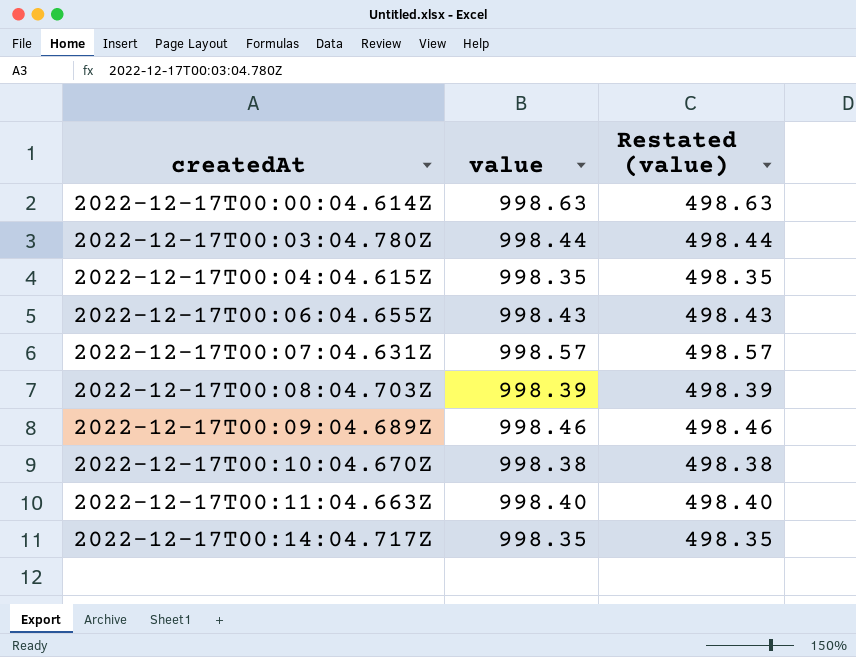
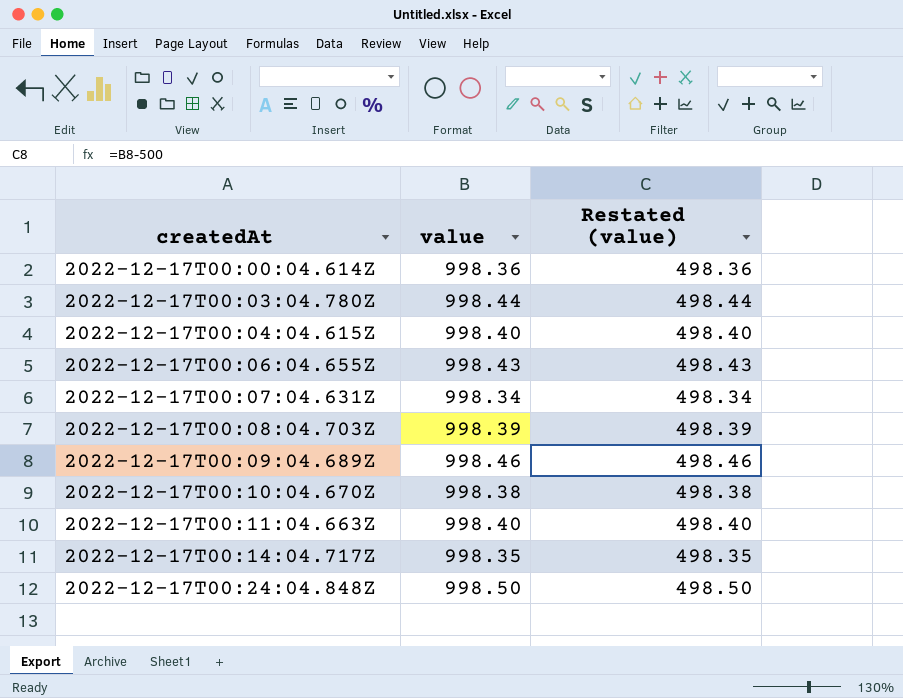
2022-12-17T00:00:04.614Z | value: 998.63 -> 998.36
2022-12-17T00:00:04.614Z | Restated (value): 498.63 -> 498.36
2022-12-17T00:04:04.615Z | value: 998.35 -> 998.40
2022-12-17T00:04:04.615Z | Restated (value): 498.35 -> 498.40
2022-12-17T00:07:04.631Z | value: 998.57 -> 998.34
2022-12-17T00:07:04.631Z | Restated (value): 498.57 -> 498.34
row 2022-12-17T00:24:04.848Z: none -> 998.50 | 498.50

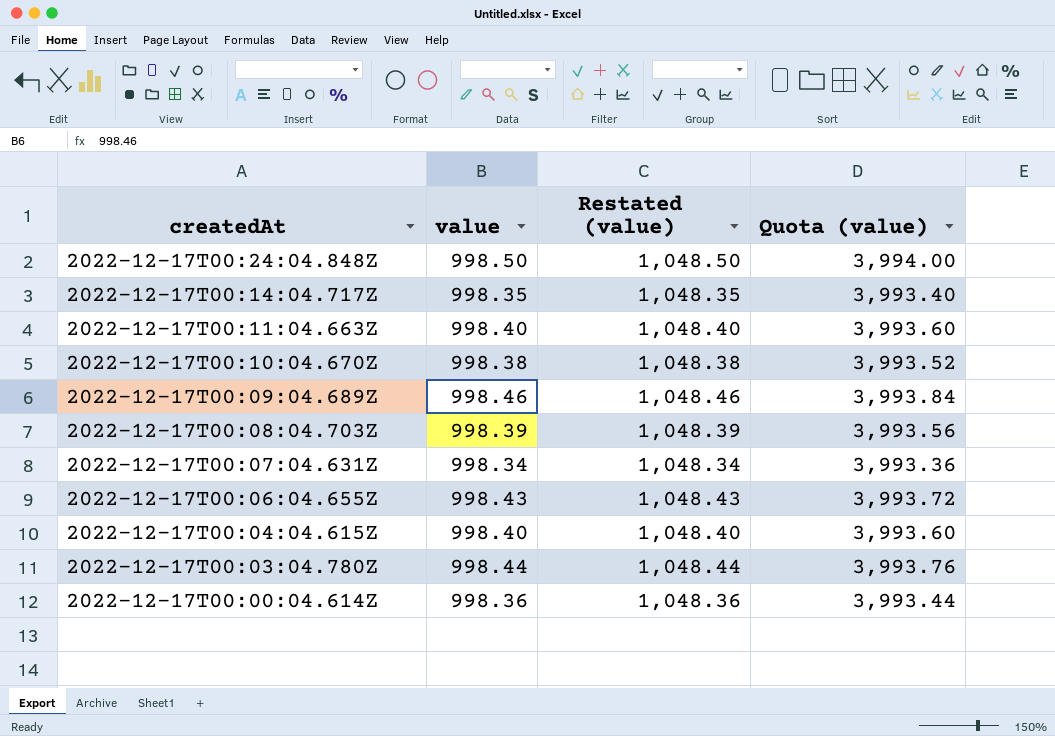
row order: createdAt ascending -> createdAt descending
column Restated (value) | formula: [value] - 500 -> [value] + 50
column Quota (value) | formula: none -> [value] * 4

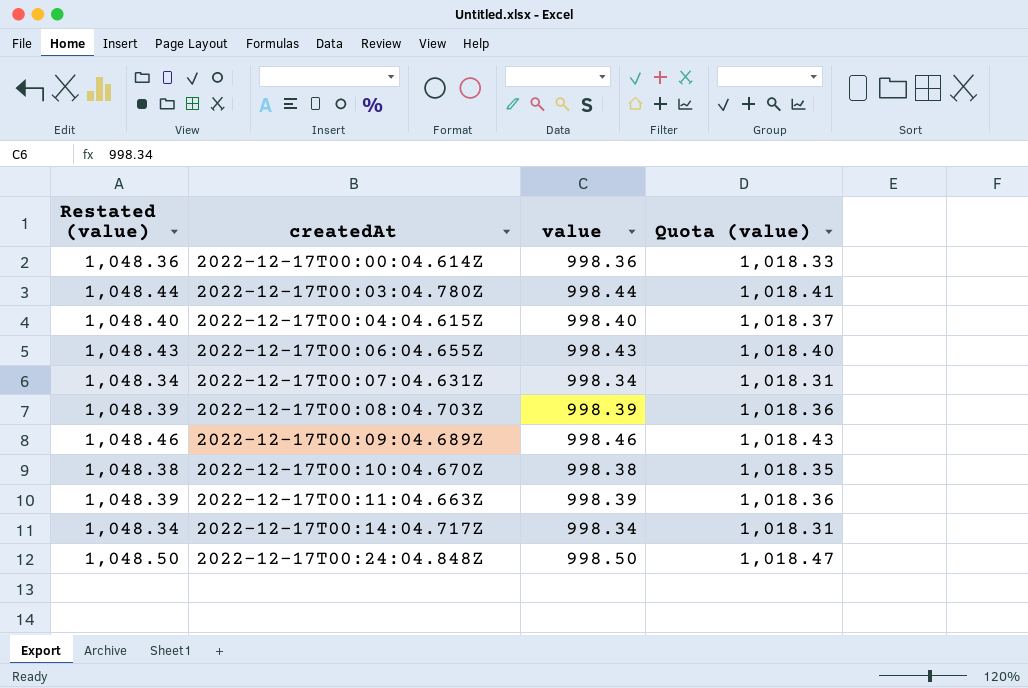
row order: createdAt descending -> createdAt ascending
column Restated (value) | position: 3 -> 1
column Quota (value) | formula: [value] * 4 -> [value] * 1.02
2022-12-17T00:11:04.663Z | Restated (value): 1,048.40 -> 1,048.39
2022-12-17T00:11:04.663Z | value: 998.40 -> 998.39
2022-12-17T00:14:04.717Z | Restated (value): 1,048.35 -> 1,048.34
2022-12-17T00:14:04.717Z | value: 998.35 -> 998.34

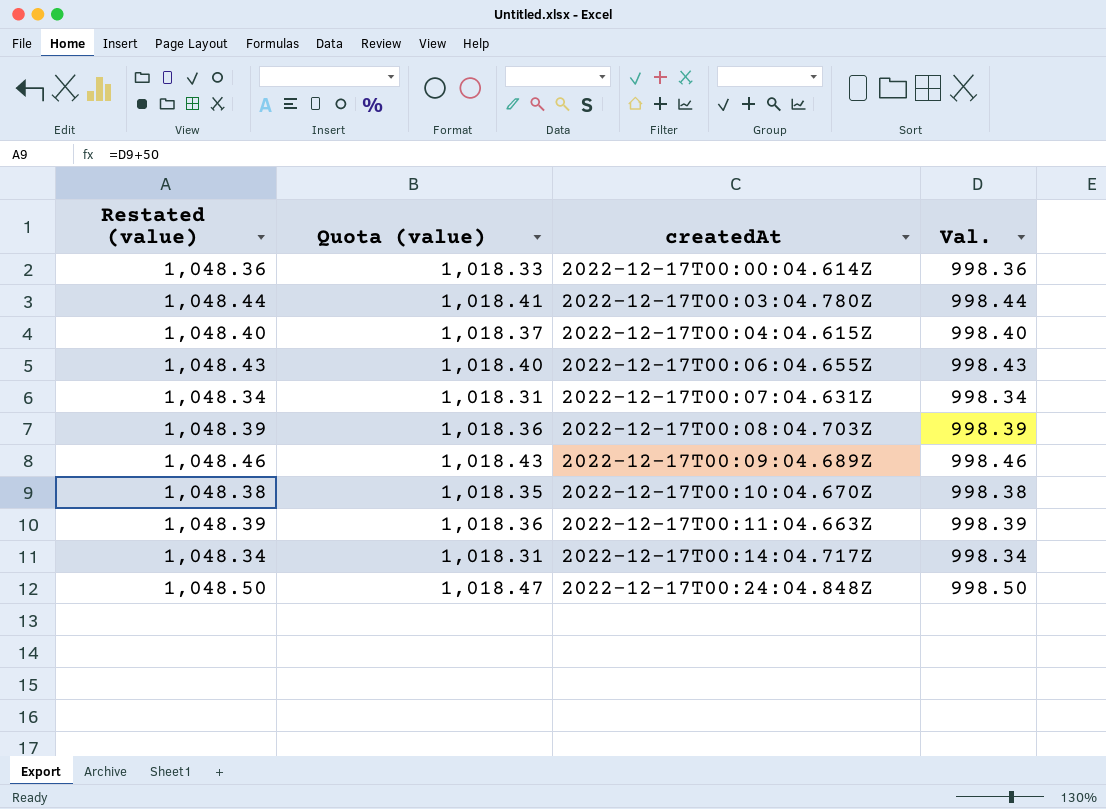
column Quota (value) | position: 4 -> 2
column name: value -> Val.

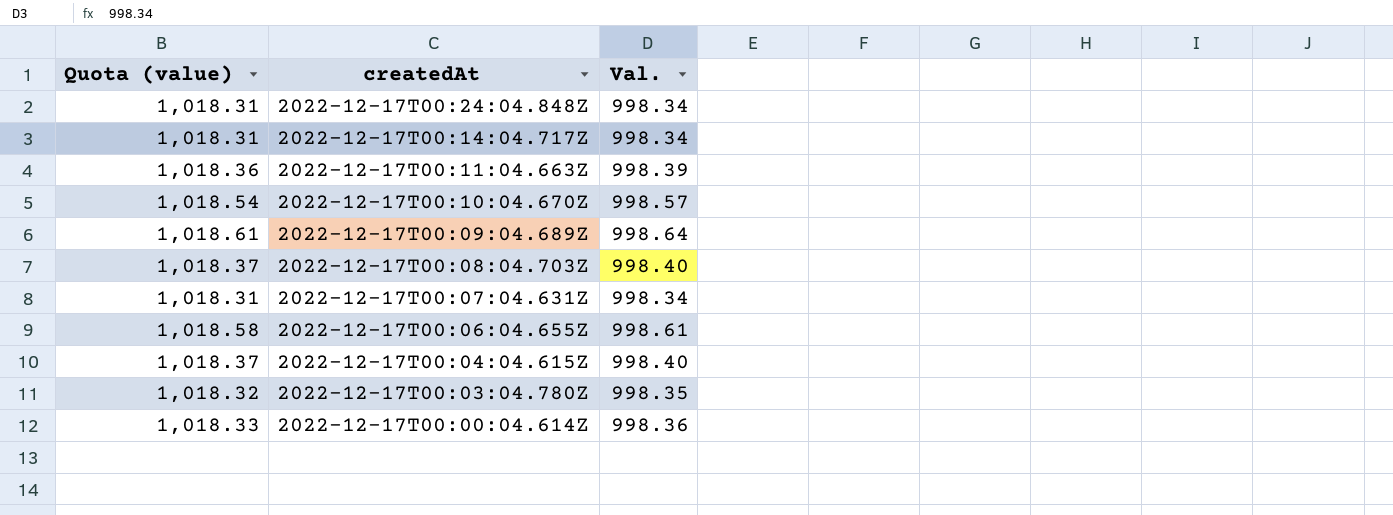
row order: createdAt ascending -> createdAt descending
column Restated (value) | formula: [Val.] + 50 -> none
2022-12-17T00:24:04.848Z | Quota (value): 1,018.47 -> 1,018.31
2022-12-17T00:24:04.848Z | Val.: 998.50 -> 998.34
2022-12-17T00:10:04.670Z | Quota (value): 1,018.35 -> 1,018.54
2022-12-17T00:10:04.670Z | Val.: 998.38 -> 998.57
2022-12-17T00:09:04.689Z | Quota (value): 1,018.43 -> 1,018.61
2022-12-17T00:09:04.689Z | Val.: 998.46 -> 998.64
2022-12-17T00:08:04.703Z | Quota (value): 1,018.36 -> 1,018.37
2022-12-17T00:08:04.703Z | Val.: 998.39 -> 998.40
2022-12-17T00:06:04.655Z | Quota (value): 1,018.40 -> 1,018.58
2022-12-17T00:06:04.655Z | Val.: 998.43 -> 998.61
2022-12-17T00:03:04.780Z | Quota (value): 1,018.41 -> 1,018.32
2022-12-17T00:03:04.780Z | Val.: 998.44 -> 998.35

